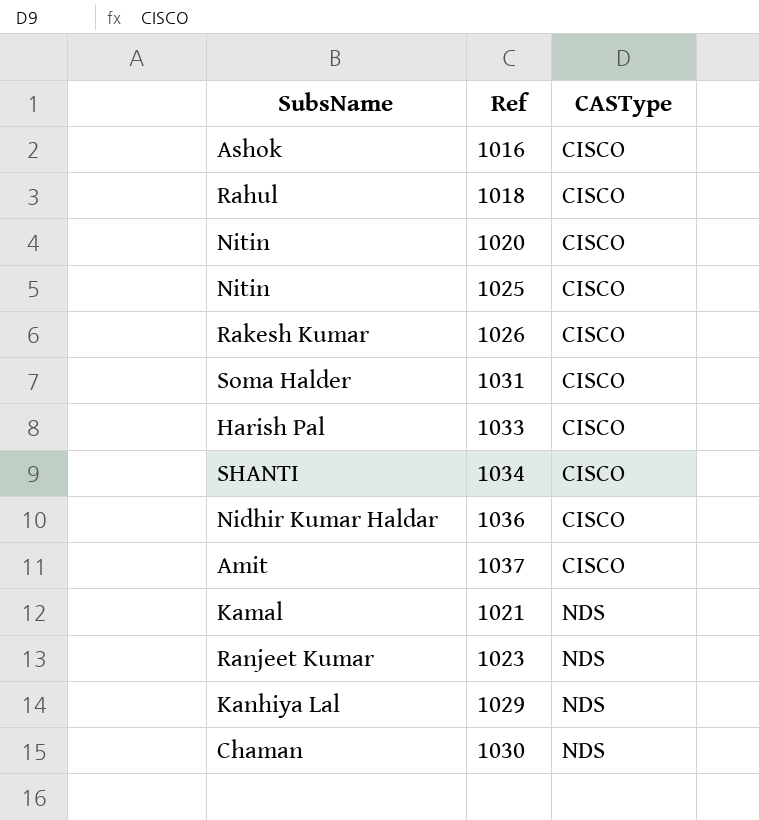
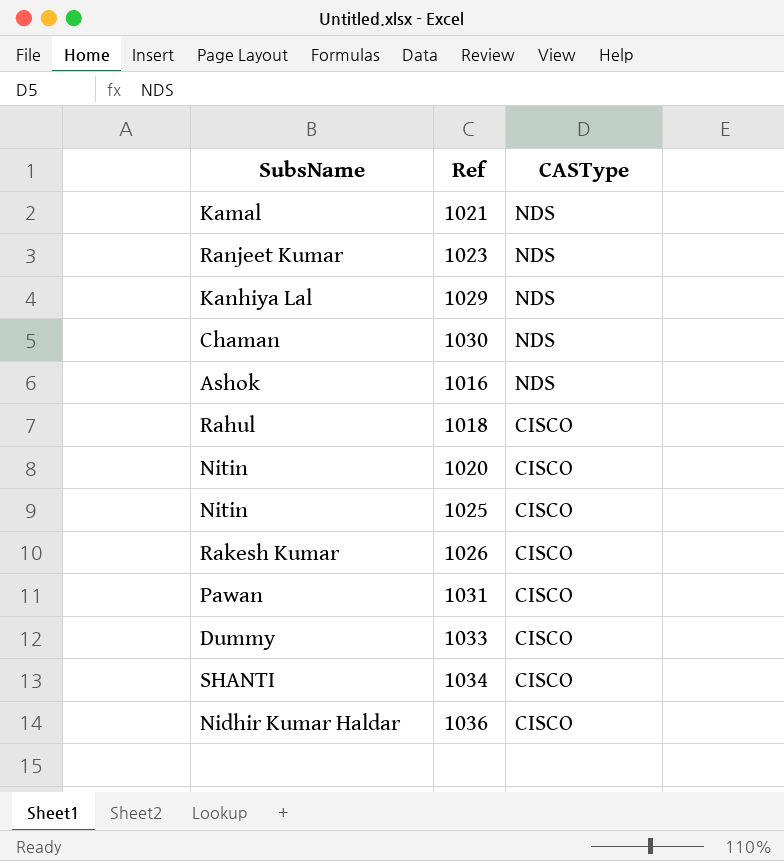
row order: CASType ascending -> CASType descending
row 1037: Amit | CISCO -> none
1016 | CASType: CISCO -> NDS
1031 | SubsName: Soma Halder -> Pawan
1033 | SubsName: Harish Pal -> Dummy

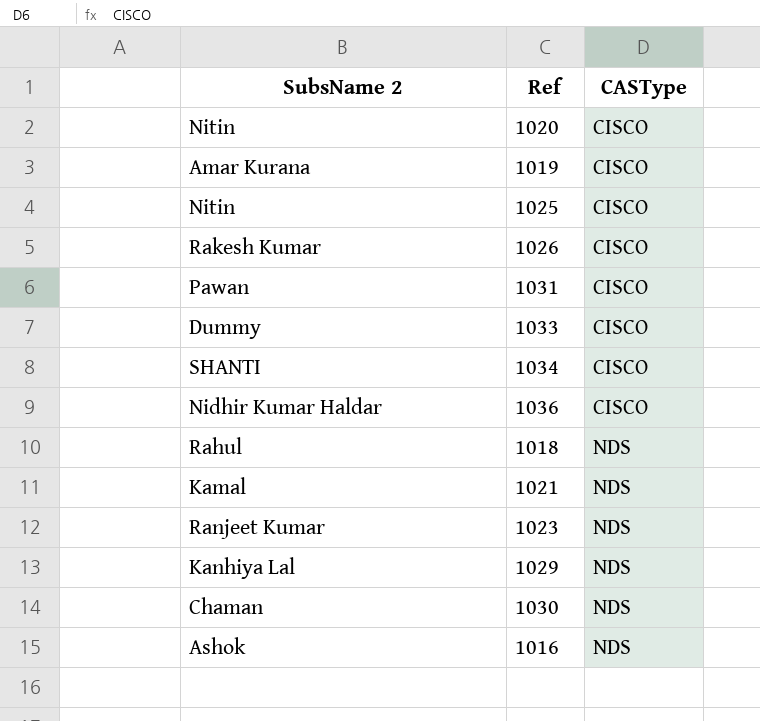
row order: CASType descending -> CASType ascending
column name: SubsName -> SubsName 2
row 1019: none -> Amar Kurana | CISCO
1018 | CASType: CISCO -> NDS

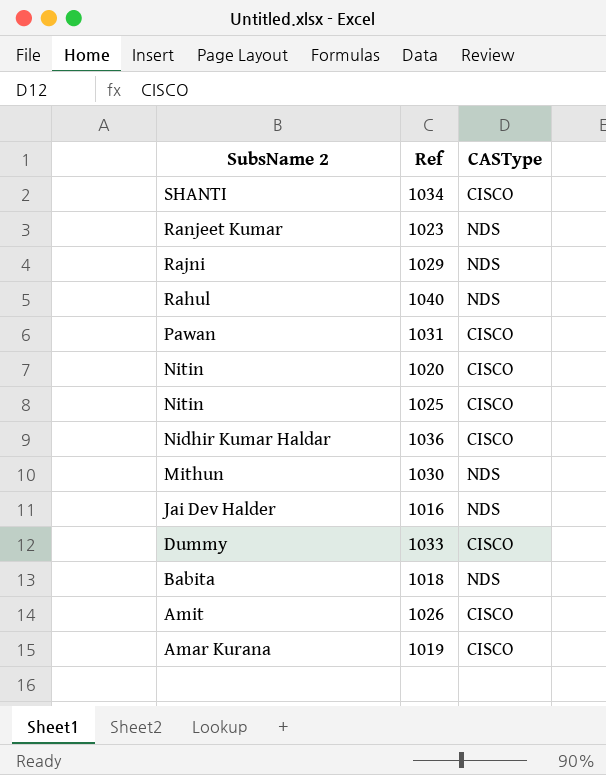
row order: CASType ascending -> SubsName 2 descending
row 1021: Kamal | NDS -> none
1029 | SubsName 2: Kanhiya Lal -> Rajni
row 1040: none -> Rahul | NDS
1030 | SubsName 2: Chaman -> Mithun
1016 | SubsName 2: Ashok -> Jai Dev Halder
1018 | SubsName 2: Rahul -> Babita
1026 | SubsName 2: Rakesh Kumar -> Amit

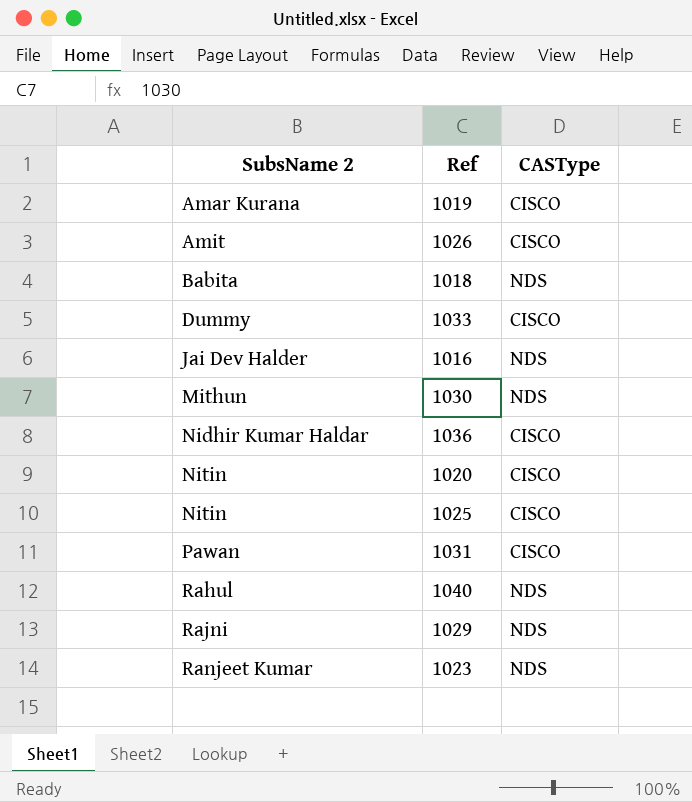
row order: SubsName 2 descending -> SubsName 2 ascending
row 1034: SHANTI | CISCO -> none

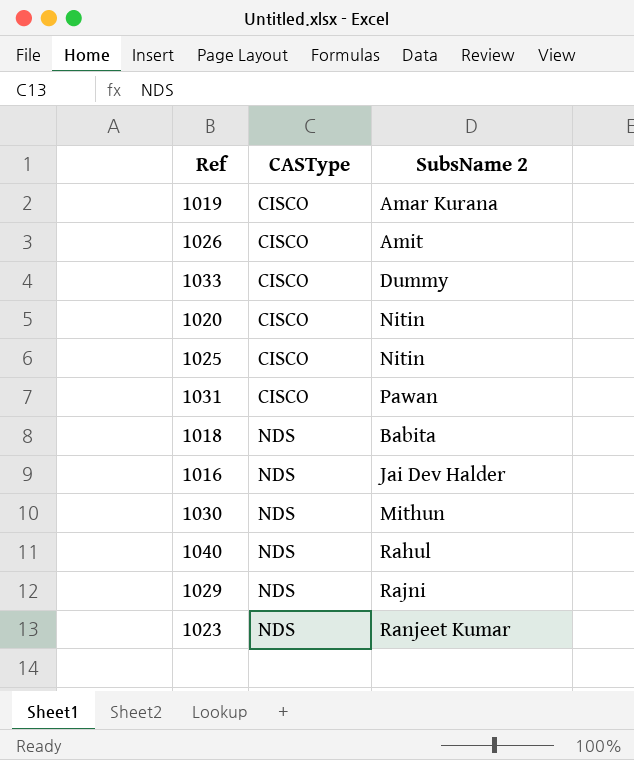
row order: SubsName 2 ascending -> CASType ascending
column SubsName 2 | position: 1 -> 3
row 1036: Nidhir Kumar Haldar | CISCO -> none

